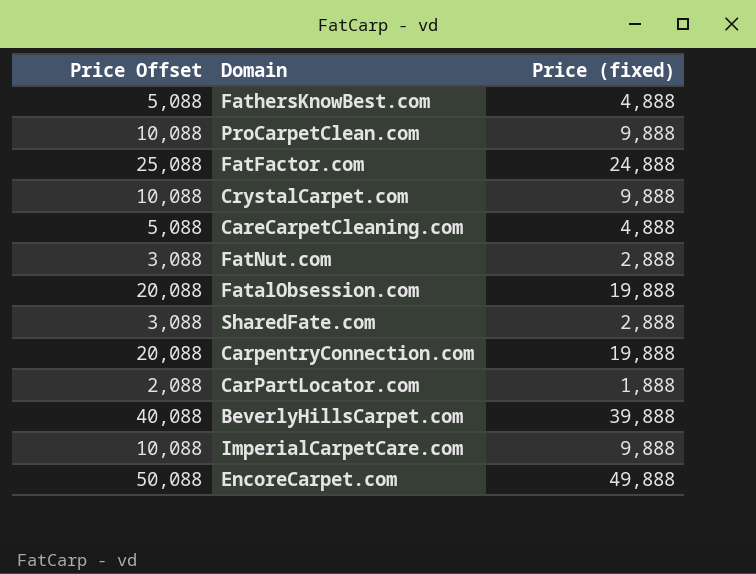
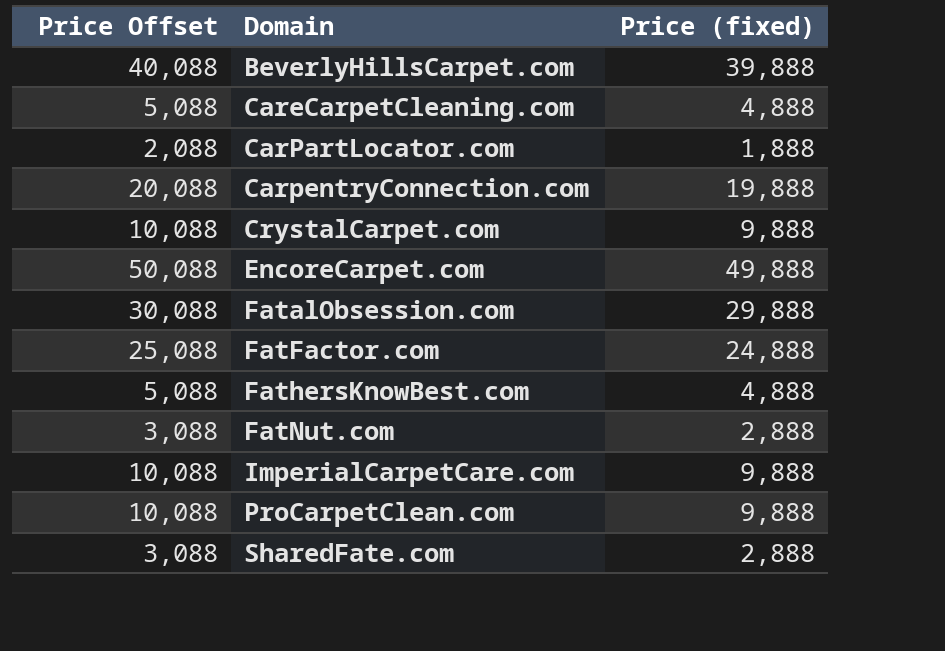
row order: none -> Domain ascending
FatalObsession.com | Price Offset: 20,088 -> 30,088
FatalObsession.com | Price (fixed): 19,888 -> 29,888

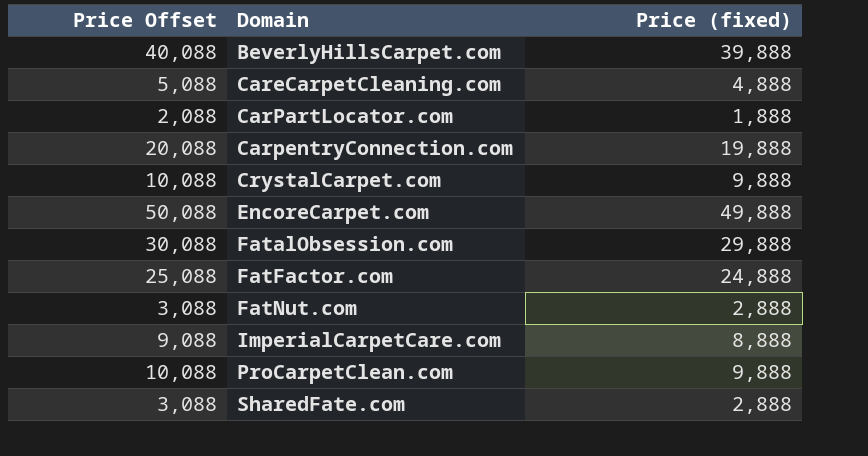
row FathersKnowBest.com: 5,088 | 4,888 -> none
ImperialCarpetCare.com | Price Offset: 10,088 -> 9,088
ImperialCarpetCare.com | Price (fixed): 9,888 -> 8,888

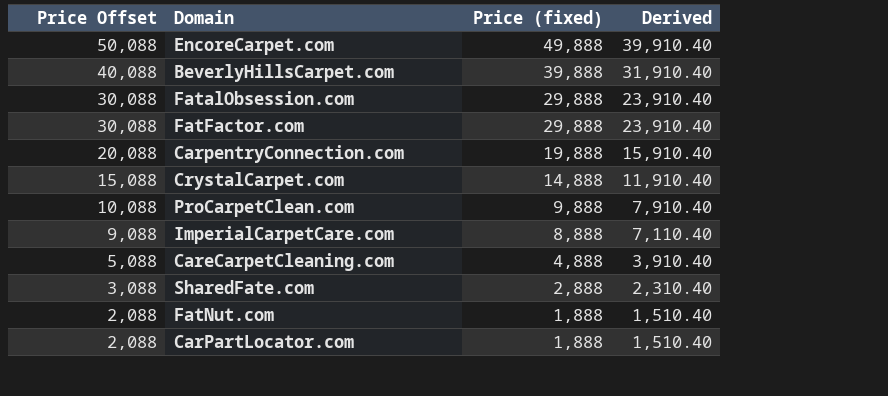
row order: Domain ascending -> Price Offset descending
column Derived | formula: none -> [Price (fixed)] * 0.8
FatFactor.com | Price Offset: 25,088 -> 30,088
FatFactor.com | Price (fixed): 24,888 -> 29,888
CrystalCarpet.com | Price Offset: 10,088 -> 15,088
CrystalCarpet.com | Price (fixed): 9,888 -> 14,888
FatNut.com | Price Offset: 3,088 -> 2,088
FatNut.com | Price (fixed): 2,888 -> 1,888

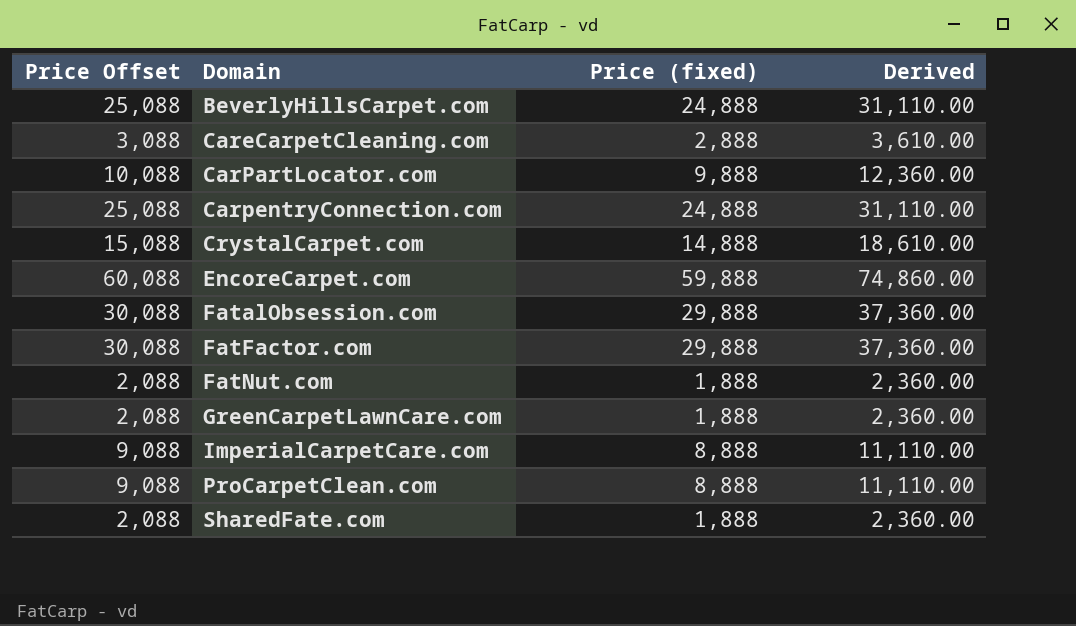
row order: Price Offset descending -> Domain ascending
column Derived | formula: [Price (fixed)] * 0.8 -> [Price (fixed)] * 1.25
BeverlyHillsCarpet.com | Price Offset: 40,088 -> 25,088
BeverlyHillsCarpet.com | Price (fixed): 39,888 -> 24,888
CareCarpetCleaning.com | Price Offset: 5,088 -> 3,088
CareCarpetCleaning.com | Price (fixed): 4,888 -> 2,888
CarPartLocator.com | Price Offset: 2,088 -> 10,088
CarPartLocator.com | Price (fixed): 1,888 -> 9,888
CarpentryConnection.com | Price Offset: 20,088 -> 25,088
CarpentryConnection.com | Price (fixed): 19,888 -> 24,888
EncoreCarpet.com | Price Offset: 50,088 -> 60,088
EncoreCarpet.com | Price (fixed): 49,888 -> 59,888
row GreenCarpetLawnCare.com: none -> 2,088 | 1,888 | 2,360.00
ProCarpetClean.com | Price Offset: 10,088 -> 9,088
ProCarpetClean.com | Price (fixed): 9,888 -> 8,888
SharedFate.com | Price Offset: 3,088 -> 2,088
SharedFate.com | Price (fixed): 2,888 -> 1,888

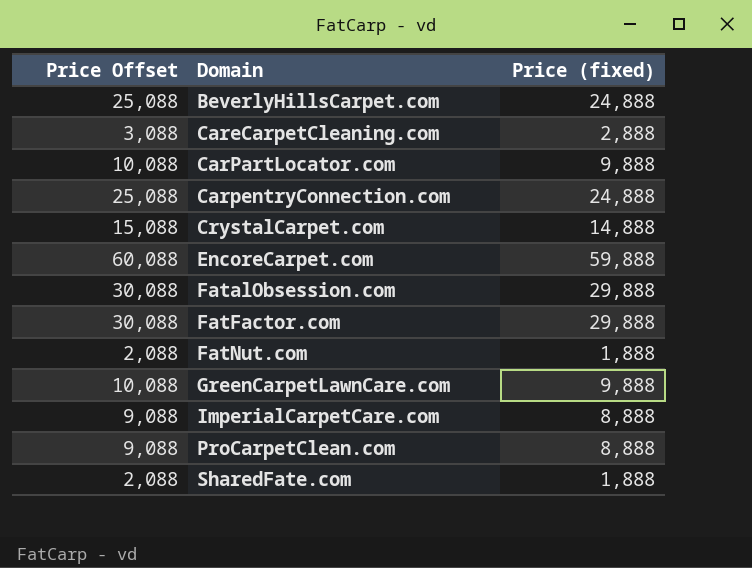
column Derived | formula: [Price (fixed)] * 1.25 -> none
GreenCarpetLawnCare.com | Price Offset: 2,088 -> 10,088
GreenCarpetLawnCare.com | Price (fixed): 1,888 -> 9,888

